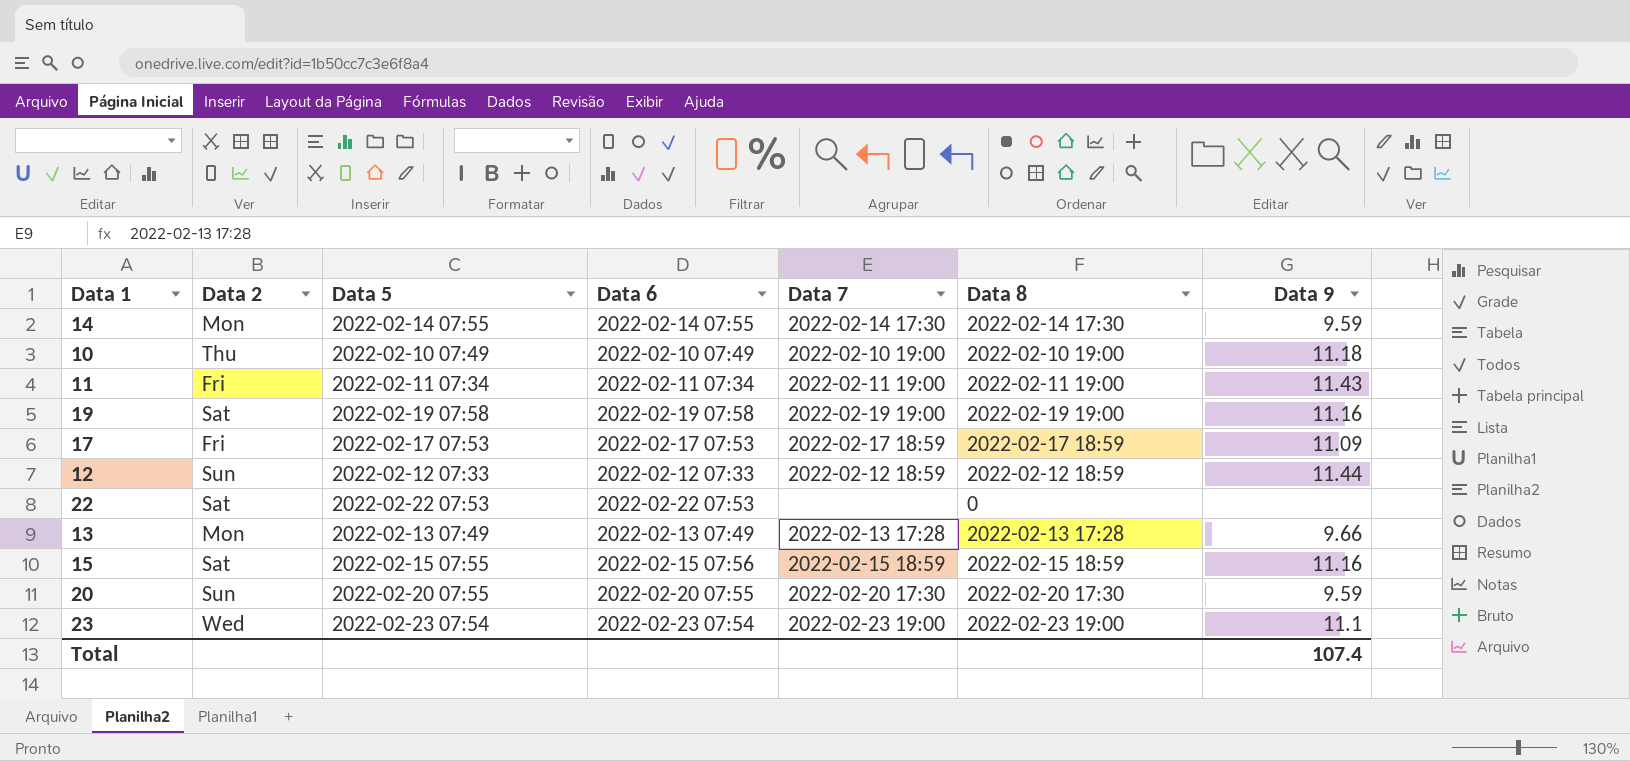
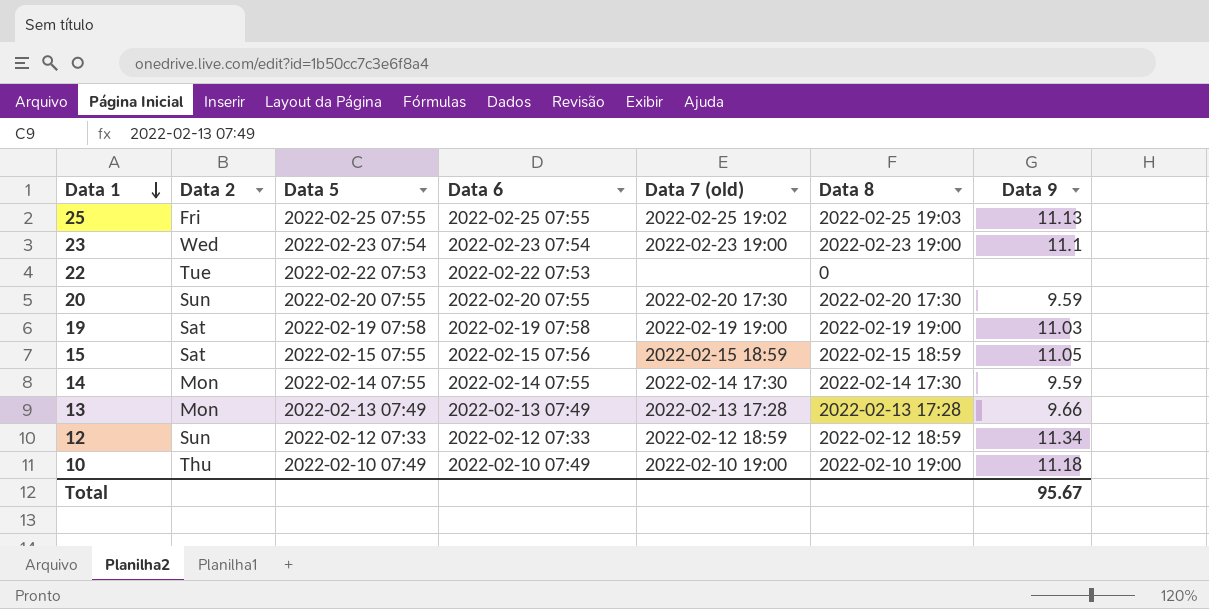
row order: none -> Data 1 descending
column name: Data 7 -> Data 7 (old)
row 11: Fri | 2022-02-11 07:34 | 2022-02-11 07:34 | 2022-02-11 19:00 | 2022-02-11 19:00 | 11.43 -> none
row 17: Fri | 2022-02-17 07:53 | 2022-02-17 07:53 | 2022-02-17 18:59 | 2022-02-17 18:59 | 11.09 -> none
row 25: none -> Fri | 2022-02-25 07:55 | 2022-02-25 07:55 | 2022-02-25 19:02 | 2022-02-25 19:03 | 11.13
22 | Data 2: Sat -> Tue
19 | Data 9: 11.16 -> 11.03
15 | Data 9: 11.16 -> 11.05
12 | Data 9: 11.44 -> 11.34
Total | Data 9: 107.4 -> 95.67

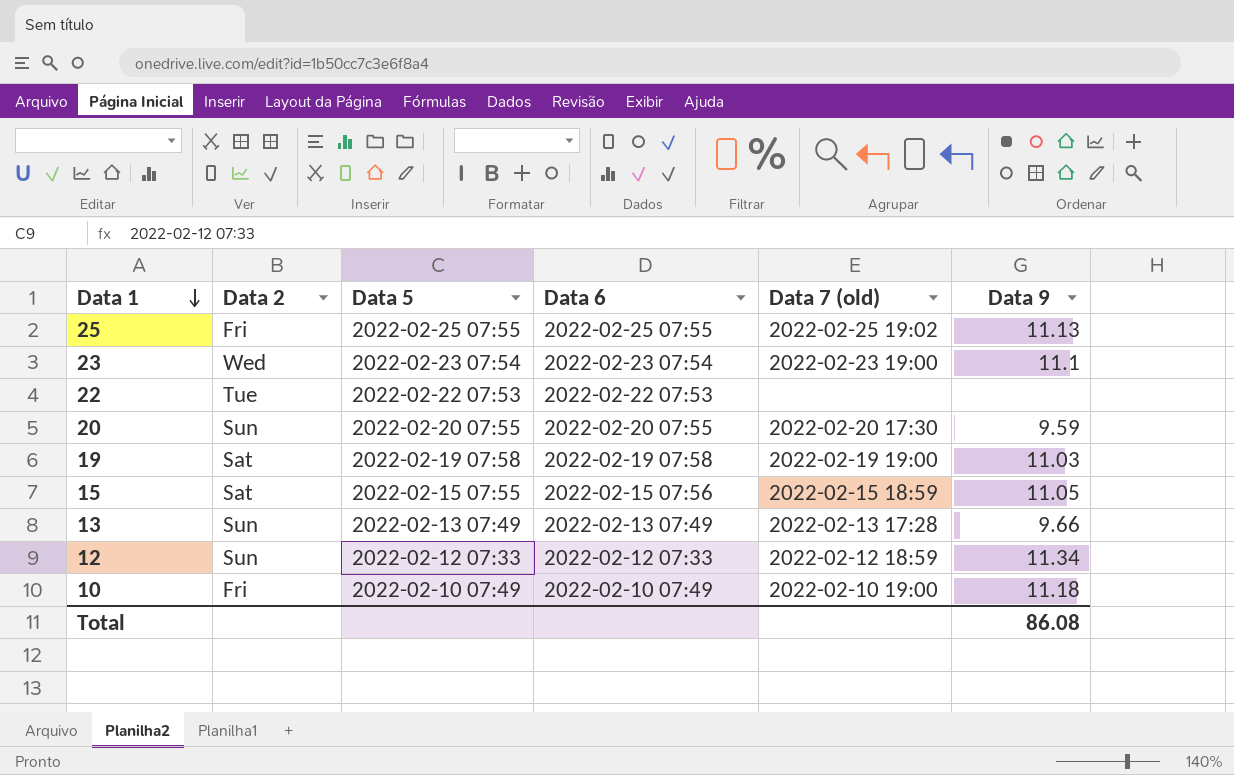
column Data 8 | position: 6 -> none
row 14: Mon | 2022-02-14 07:55 | 2022-02-14 07:55 | 2022-02-14 17:30 | 2022-02-14 17:30 | 9.59 -> none
13 | Data 2: Mon -> Sun
10 | Data 2: Thu -> Fri
Total | Data 9: 95.67 -> 86.08

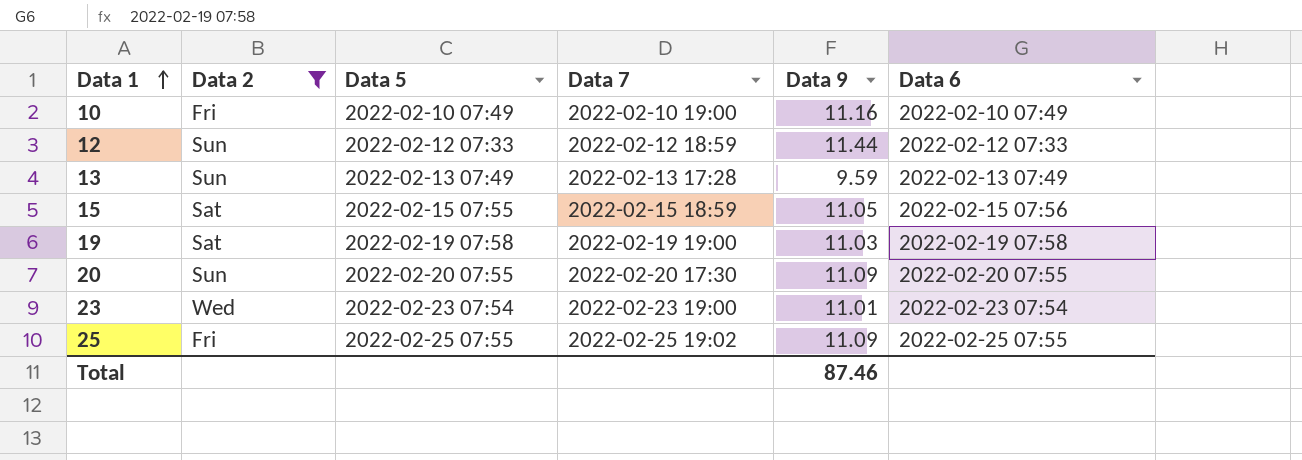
filter: none -> Data 2 != Tue
row order: Data 1 descending -> Data 1 ascending
column name: Data 7 (old) -> Data 7
column Data 6 | position: 4 -> 6
10 | Data 9: 11.18 -> 11.16
12 | Data 9: 11.34 -> 11.44
13 | Data 9: 9.66 -> 9.59
20 | Data 9: 9.59 -> 11.09
23 | Data 9: 11.1 -> 11.01
25 | Data 9: 11.13 -> 11.09
Total | Data 9: 86.08 -> 87.46

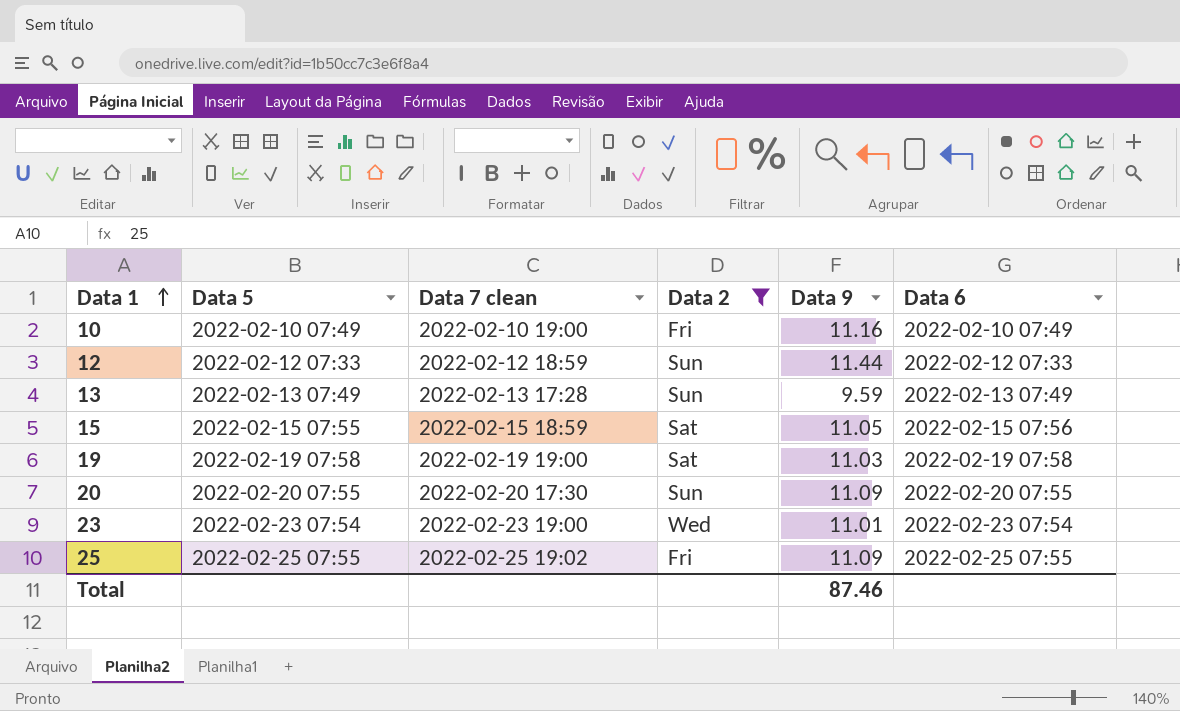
column name: Data 7 -> Data 7 clean
column Data 2 | position: 2 -> 4

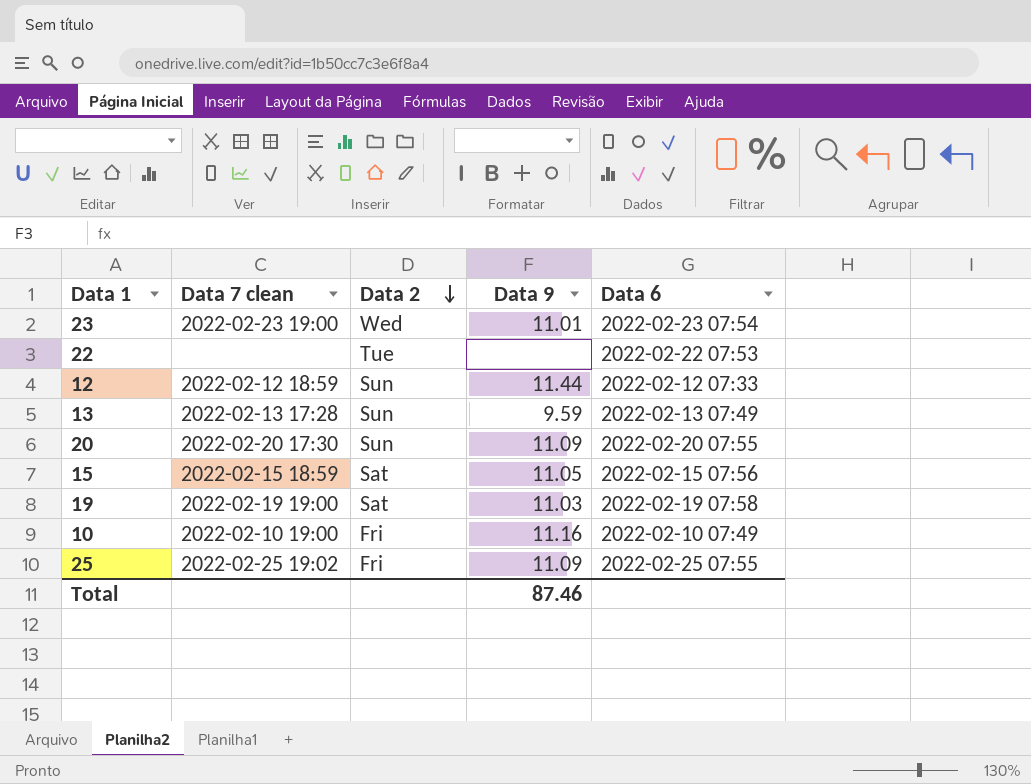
filter: Data 2 != Tue -> none
row order: Data 1 ascending -> Data 2 descending
column Data 5 | position: 2 -> none

